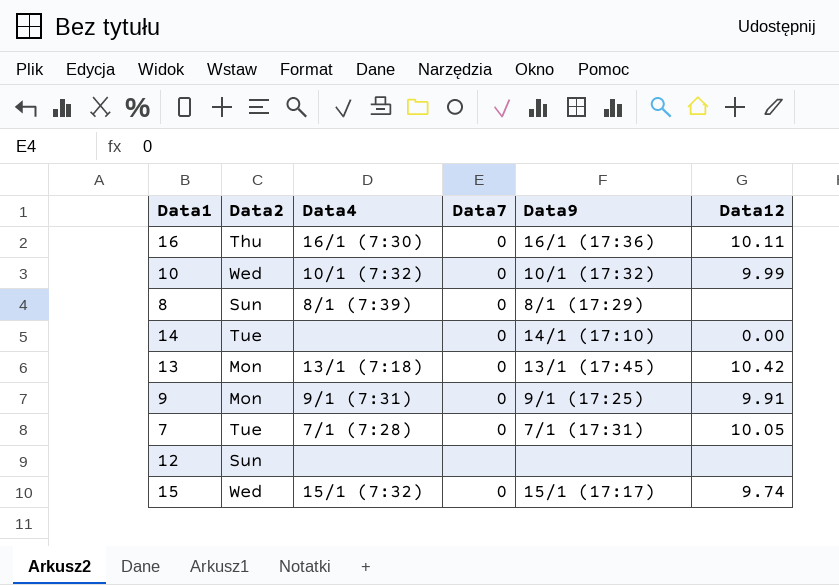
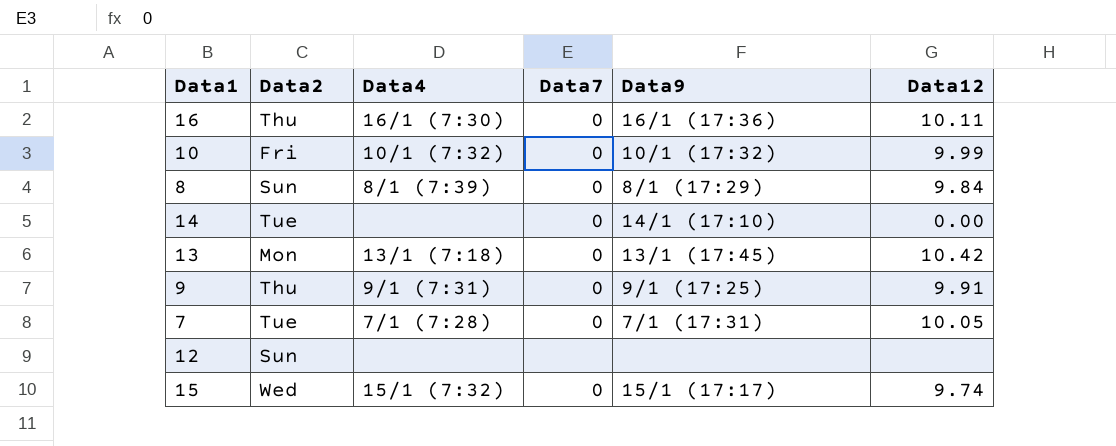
10 | Data2: Wed -> Fri
8 | Data12: none -> 9.84
9 | Data2: Mon -> Thu

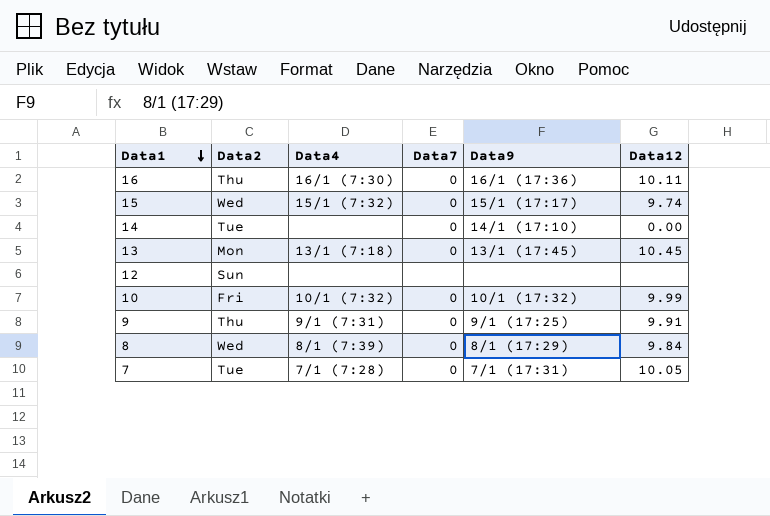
row order: none -> Data1 descending
13 | Data12: 10.42 -> 10.45
8 | Data2: Sun -> Wed

